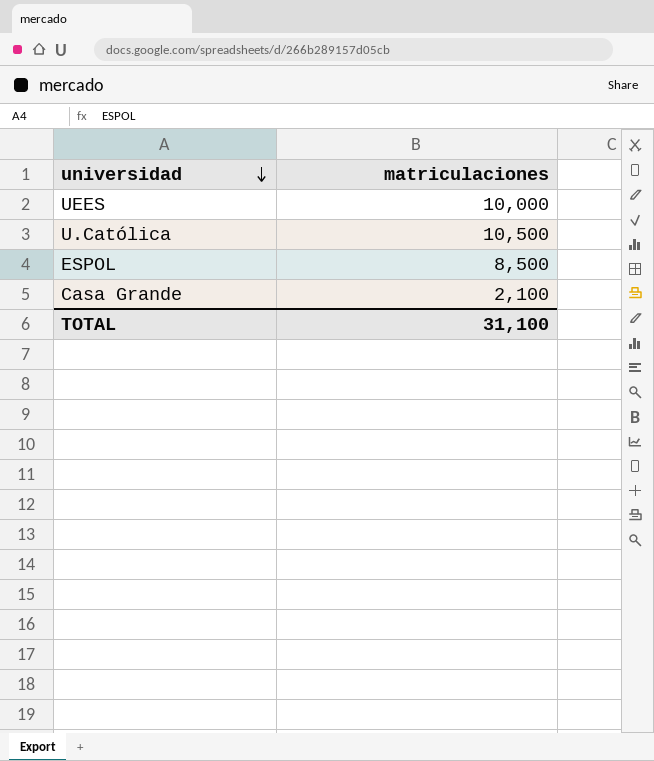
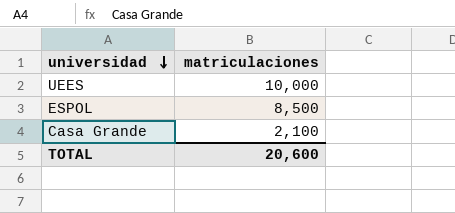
row U.Católica: 10,500 -> none
TOTAL | matriculaciones: 31,100 -> 20,600

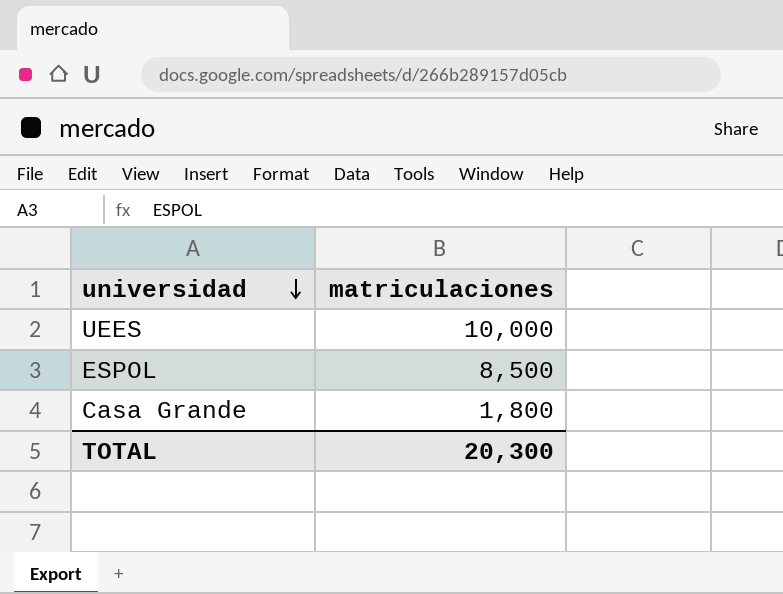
Casa Grande | matriculaciones: 2,100 -> 1,800
TOTAL | matriculaciones: 20,600 -> 20,300

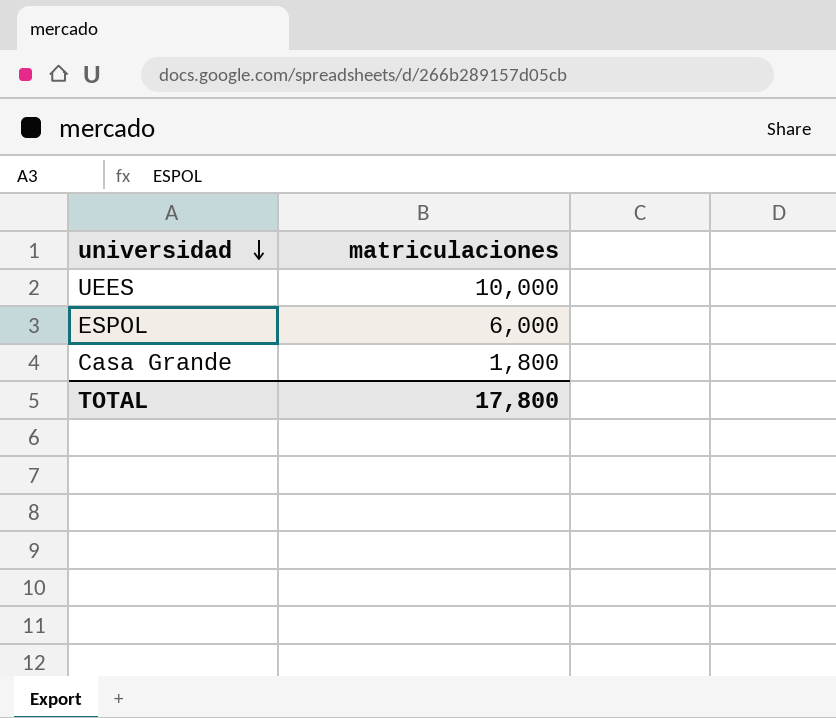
ESPOL | matriculaciones: 8,500 -> 6,000
TOTAL | matriculaciones: 20,300 -> 17,800

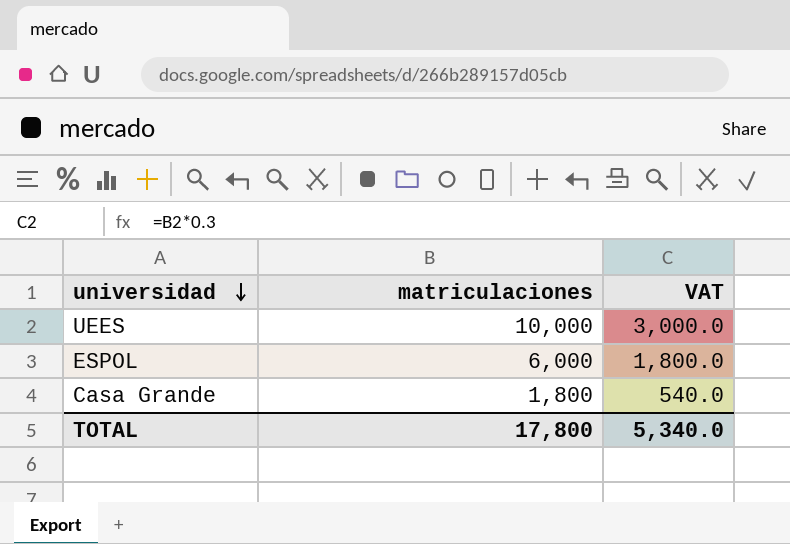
column VAT | formula: none -> [matriculaciones] * 0.3

